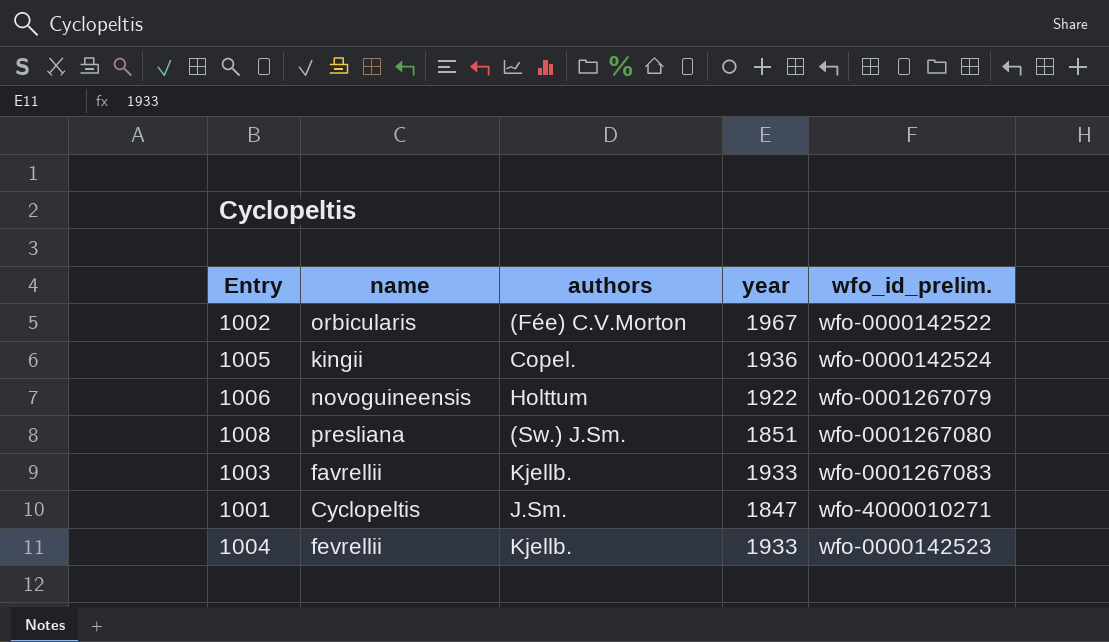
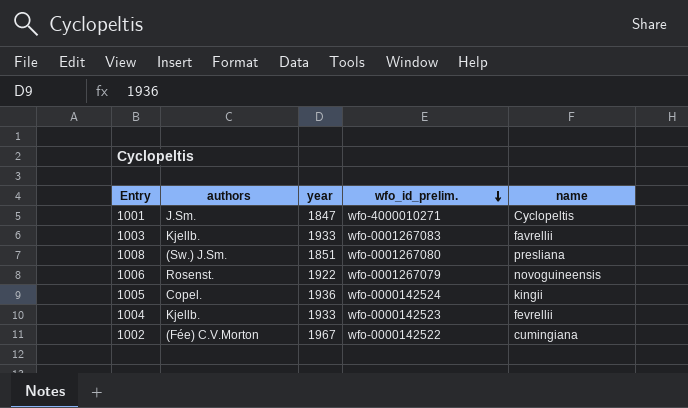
row order: none -> wfo_id_prelim. descending
column name | position: 2 -> 5
1006 | authors: Holttum -> Rosenst.
1002 | name: orbicularis -> cumingiana

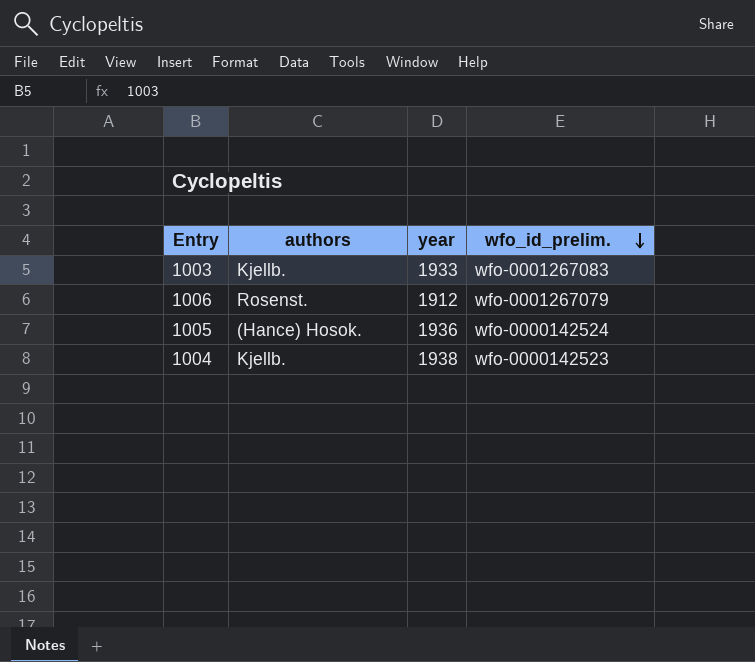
column name | position: 5 -> none
row 1001: J.Sm. | 1847 | wfo-4000010271 | Cyclopeltis -> none
row 1008: (Sw.) J.Sm. | 1851 | wfo-0001267080 | presliana -> none
row 1002: (Fée) C.V.Morton | 1967 | wfo-0000142522 | cumingiana -> none
1006 | year: 1922 -> 1912
1005 | authors: Copel. -> (Hance) Hosok.
1004 | year: 1933 -> 1938

